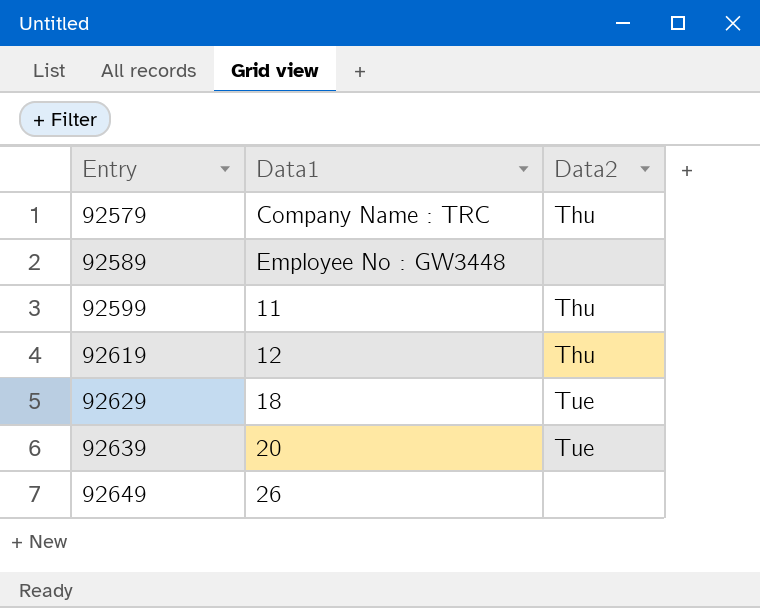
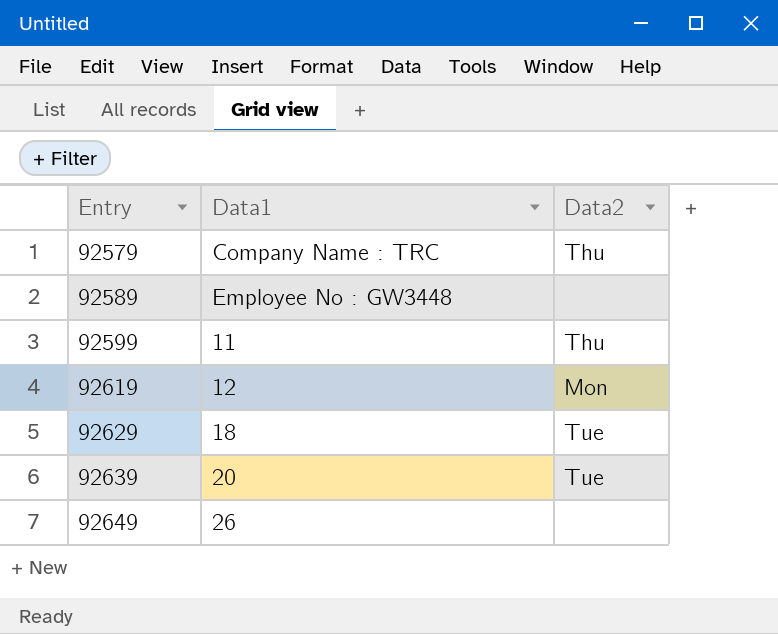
92619 | Data2: Thu -> Mon

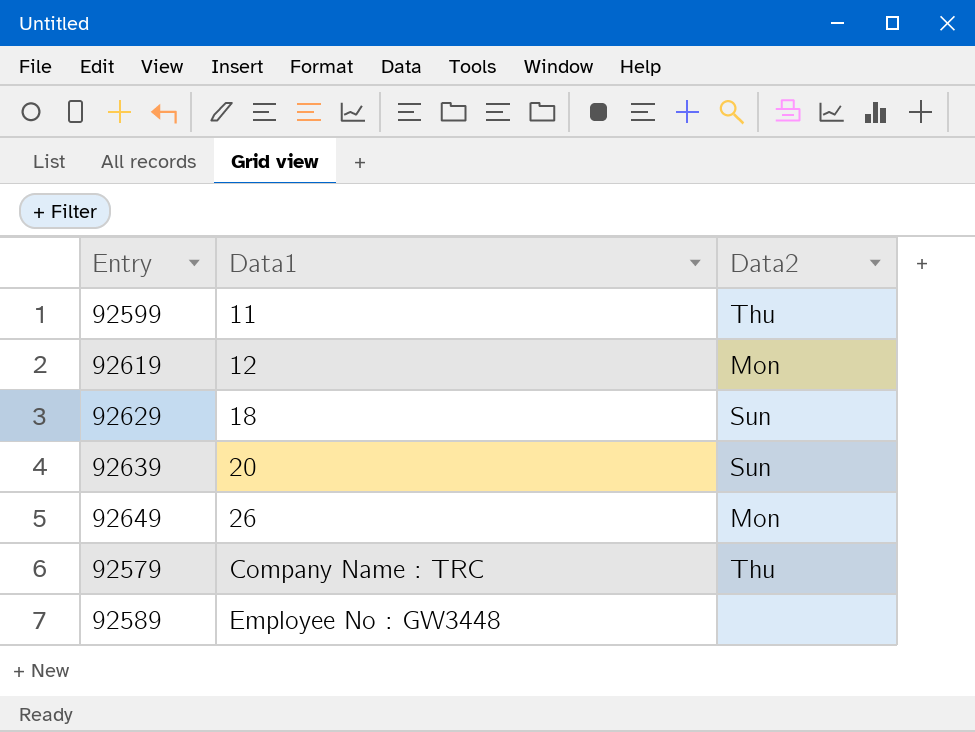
row order: Entry ascending -> Data1 ascending
92629 | Data2: Tue -> Sun
92639 | Data2: Tue -> Sun
92649 | Data2: none -> Mon

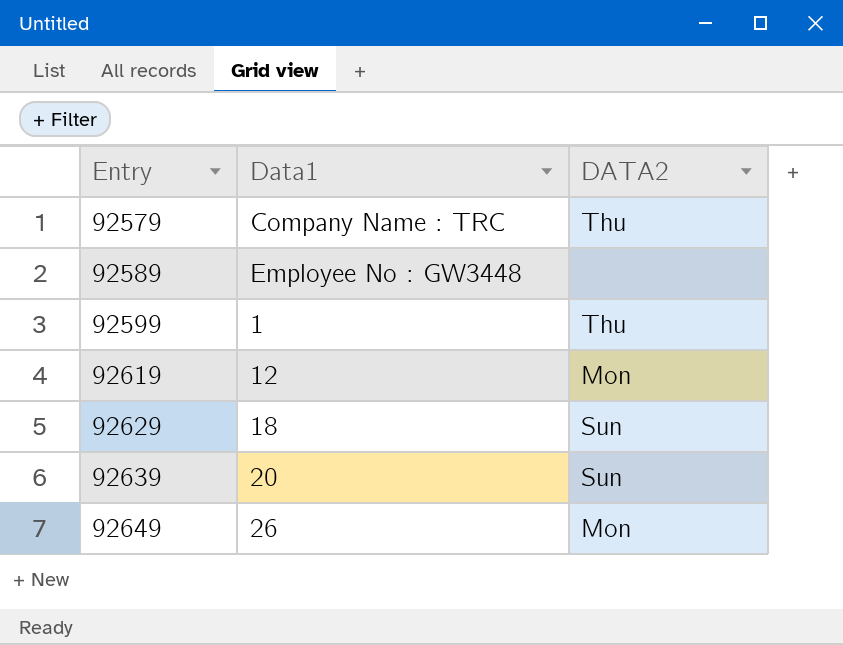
row order: Data1 ascending -> Entry ascending
column name: Data2 -> DATA2
92599 | Data1: 11 -> 1

